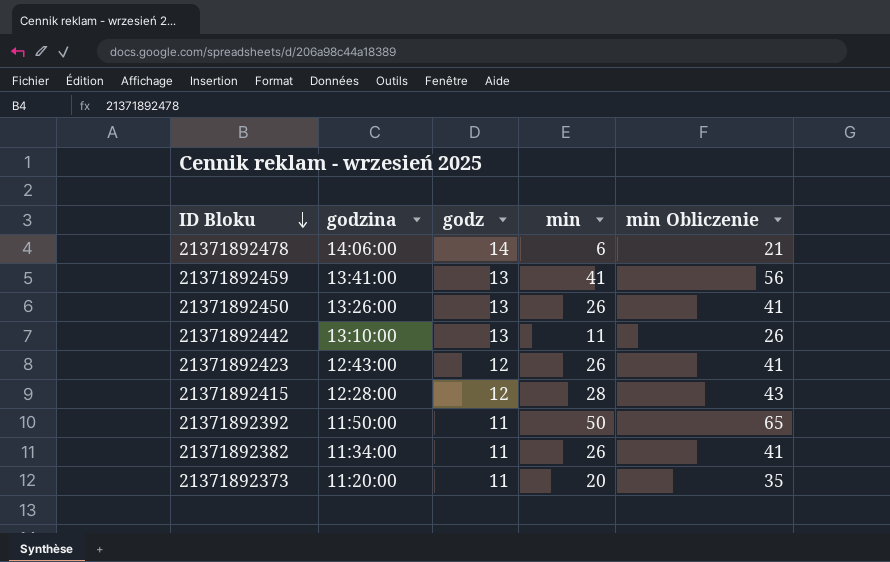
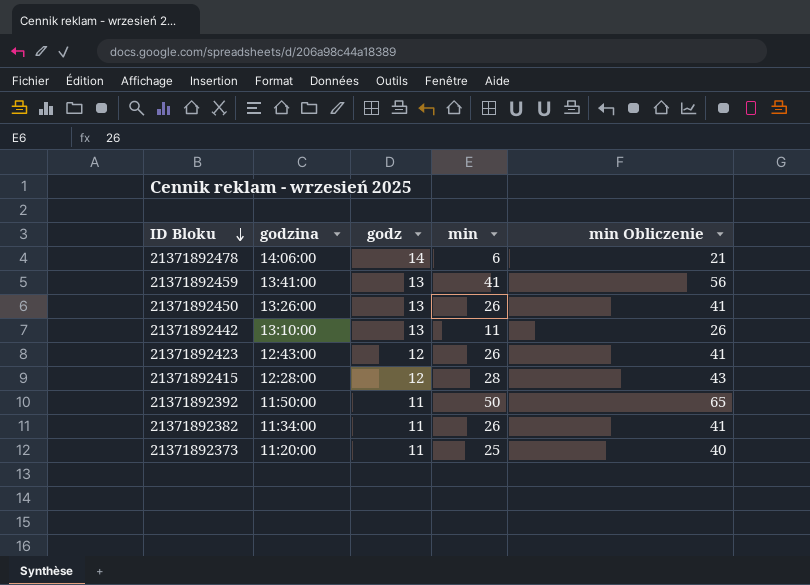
21371892373 | min: 20 -> 25
21371892373 | min Obliczenie: 35 -> 40

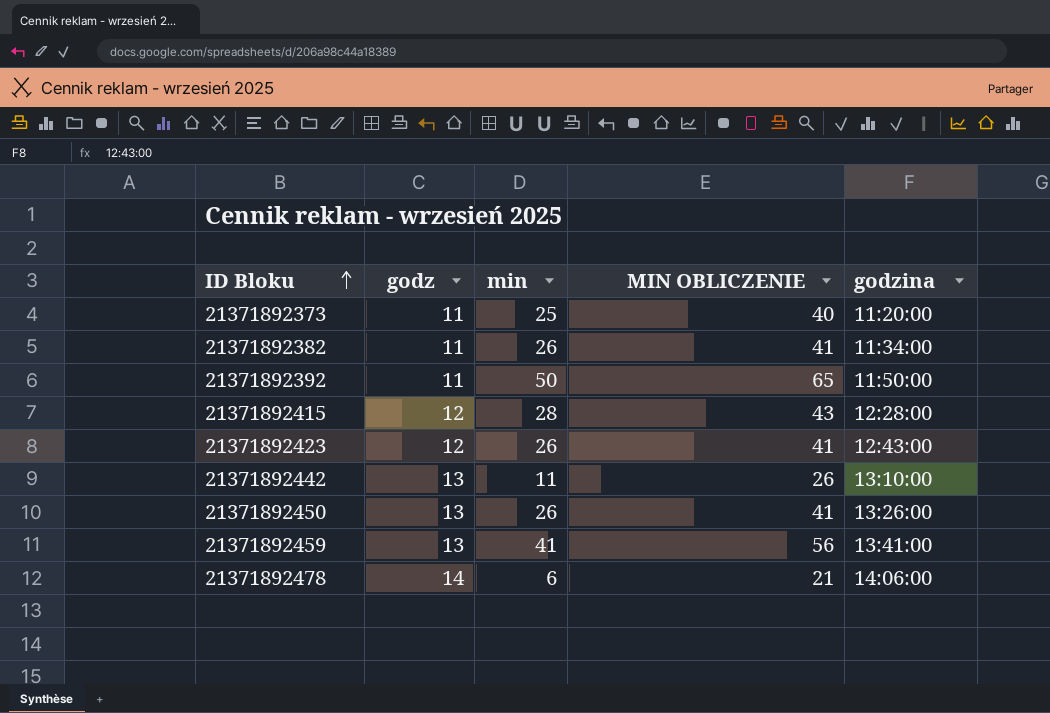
row order: ID Bloku descending -> ID Bloku ascending
column name: min Obliczenie -> MIN OBLICZENIE
column godzina | position: 2 -> 5

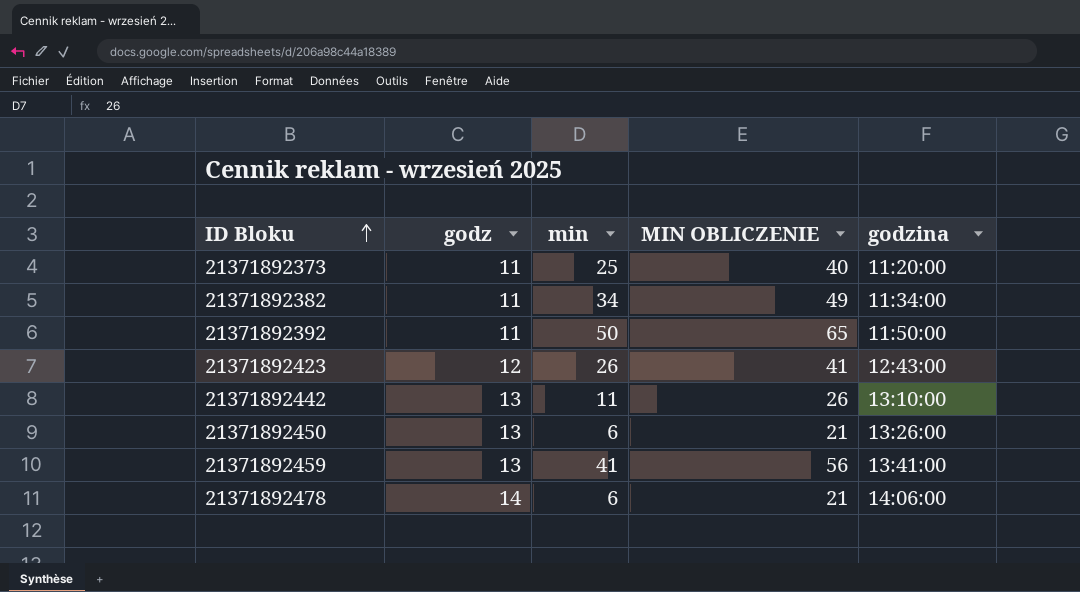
row 21371892415: 12 | 28 | 43 | 12:28:00 -> none
21371892382 | min: 26 -> 34
21371892382 | MIN OBLICZENIE: 41 -> 49
21371892450 | min: 26 -> 6
21371892450 | MIN OBLICZENIE: 41 -> 21

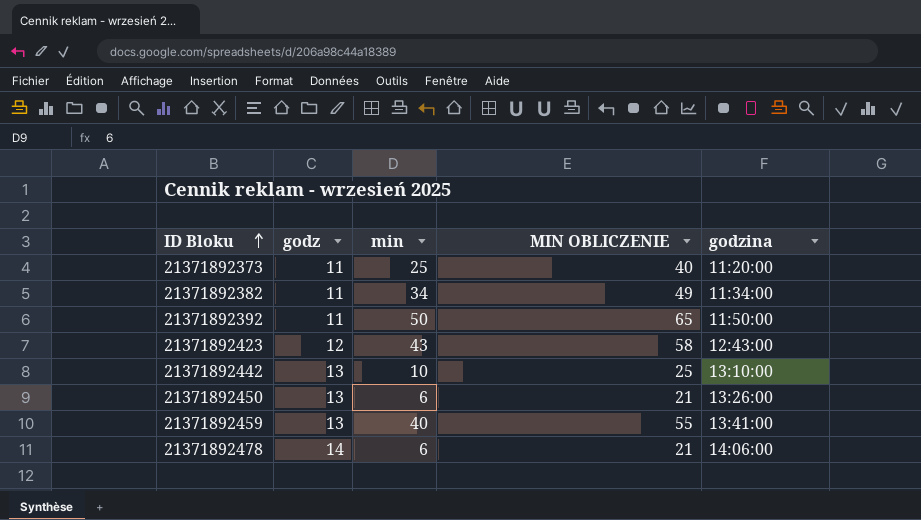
21371892423 | min: 26 -> 43
21371892423 | MIN OBLICZENIE: 41 -> 58
21371892442 | min: 11 -> 10
21371892442 | MIN OBLICZENIE: 26 -> 25
21371892459 | min: 41 -> 40
21371892459 | MIN OBLICZENIE: 56 -> 55

